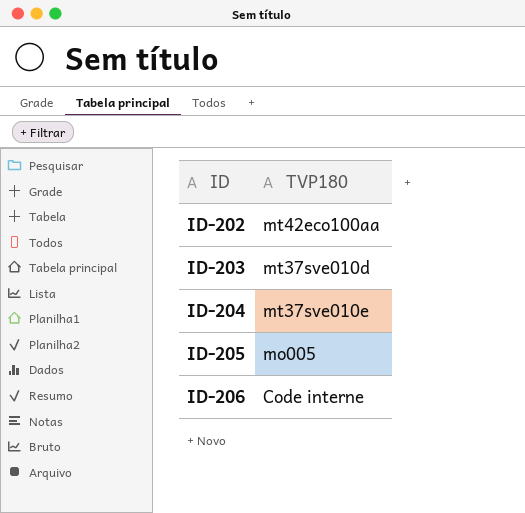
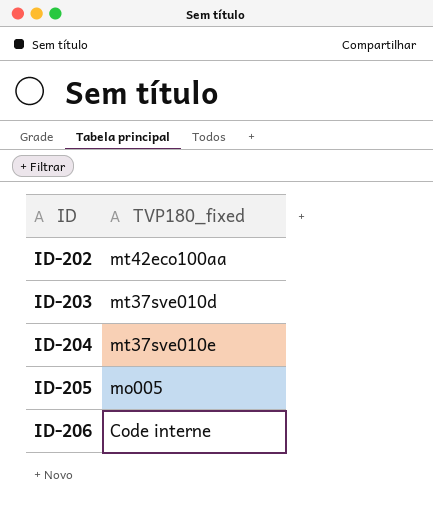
column name: TVP180 -> TVP180_fixed

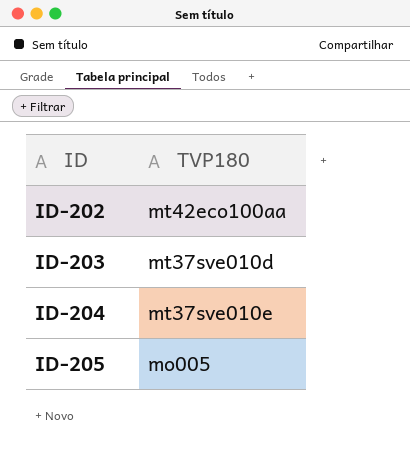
column name: TVP180_fixed -> TVP180
row ID-206: Code interne -> none

